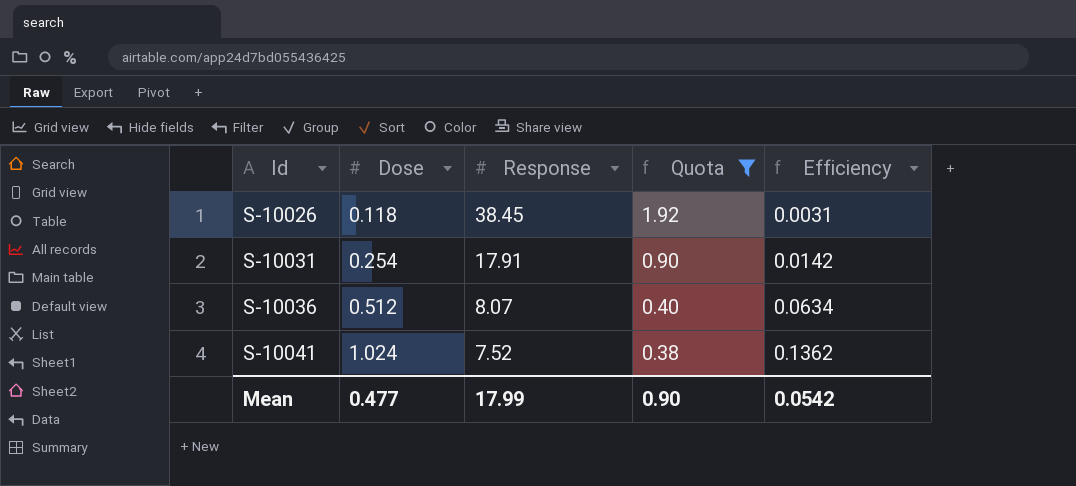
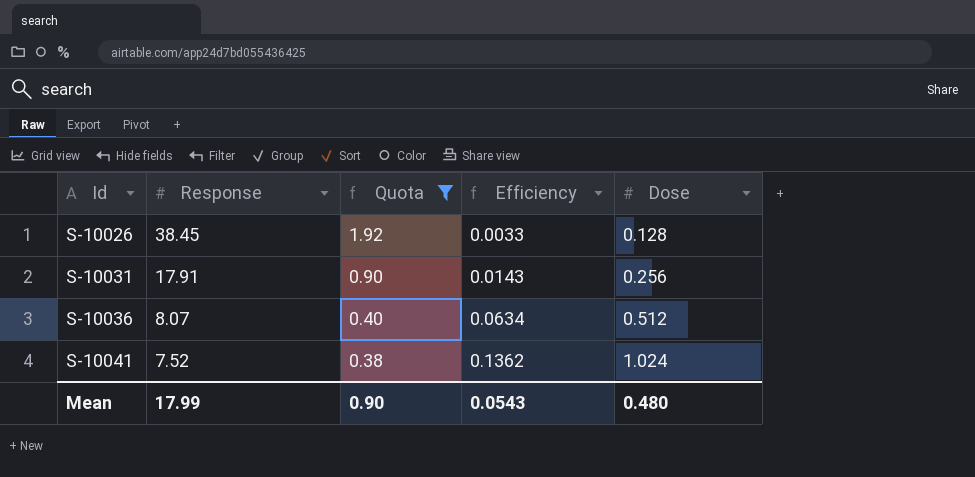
column Dose | position: 2 -> 5
S-10026 | Efficiency: 0.0031 -> 0.0033
S-10026 | Dose: 0.118 -> 0.128
S-10031 | Efficiency: 0.0142 -> 0.0143
S-10031 | Dose: 0.254 -> 0.256
Mean | Efficiency: 0.0542 -> 0.0543
Mean | Dose: 0.477 -> 0.480

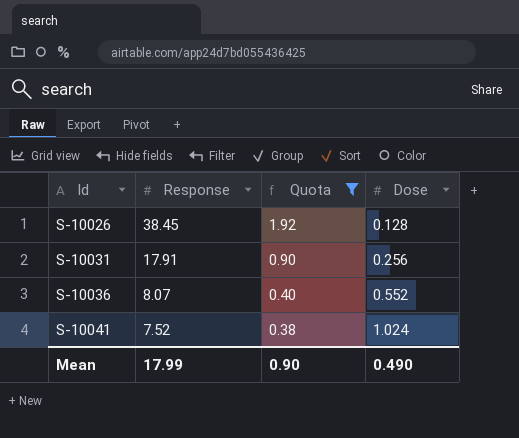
column Efficiency | formula: [Dose] / [Response] -> none
S-10036 | Dose: 0.512 -> 0.552
Mean | Dose: 0.480 -> 0.490

